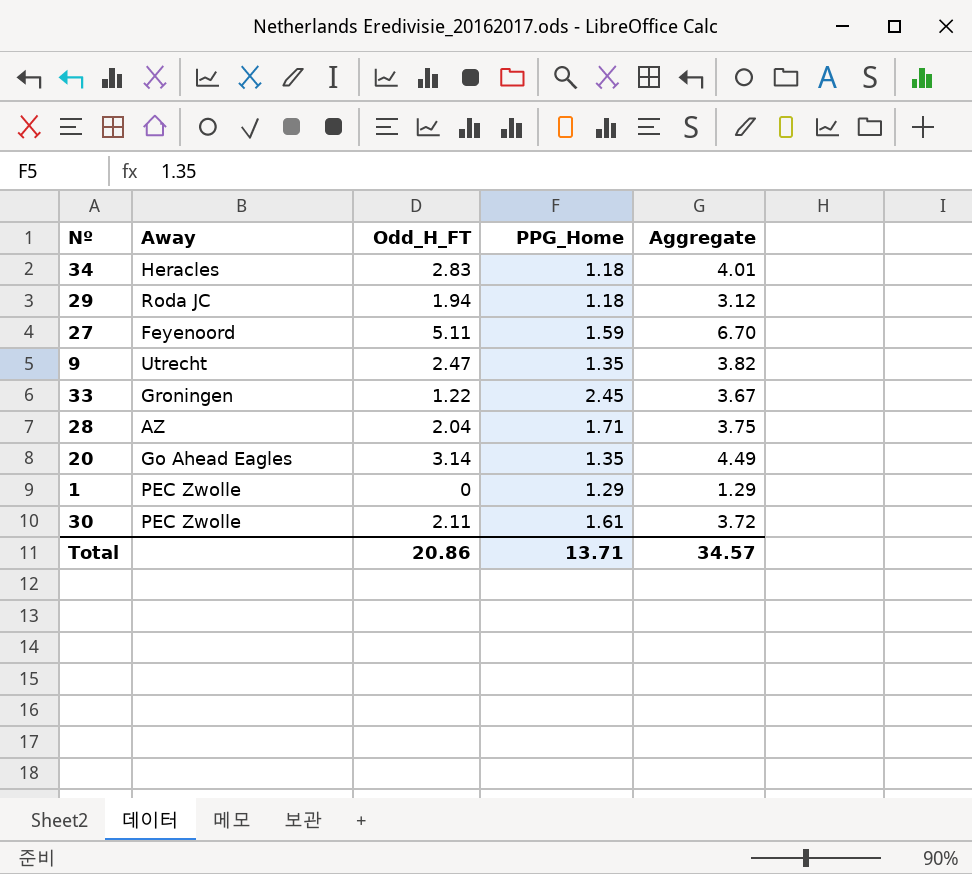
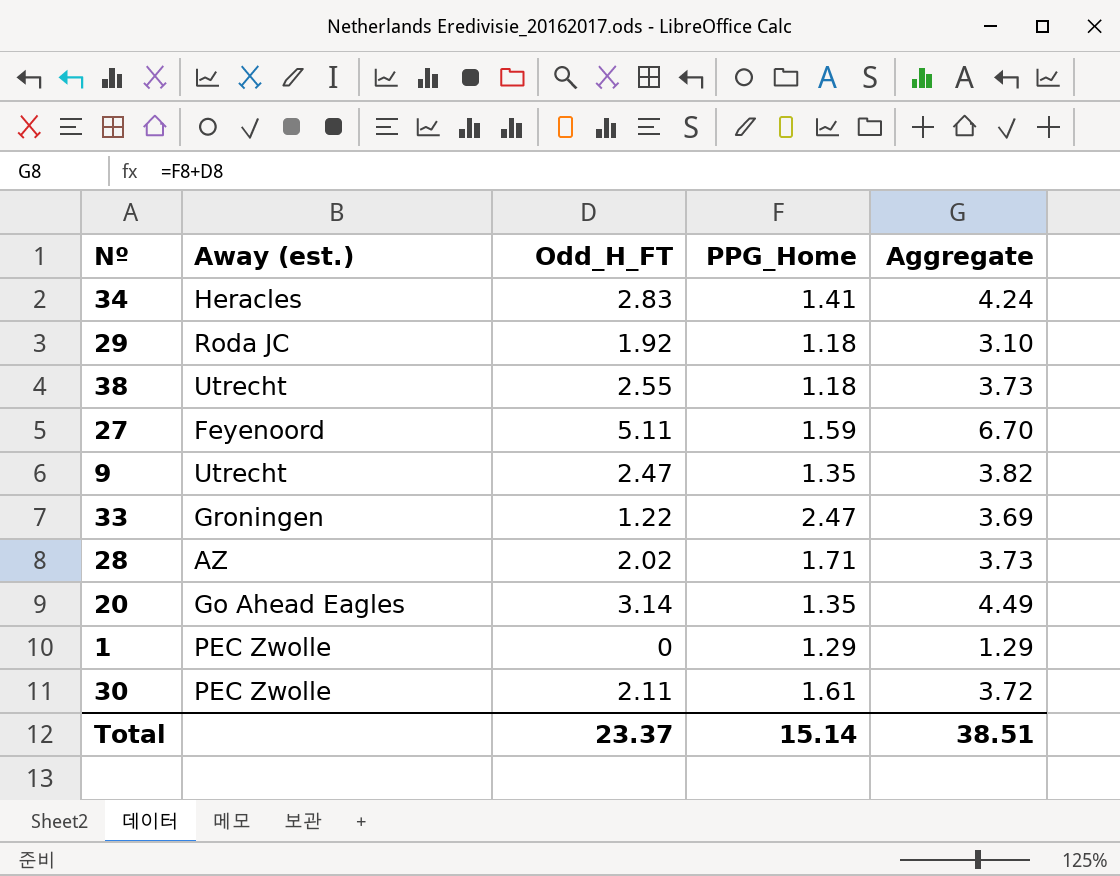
column name: Away -> Away (est.)
34 | PPG_Home: 1.18 -> 1.41
34 | Aggregate: 4.01 -> 4.24
29 | Odd_H_FT: 1.94 -> 1.92
29 | Aggregate: 3.12 -> 3.10
row 38: none -> Utrecht | 2.55 | 1.18 | 3.73
33 | PPG_Home: 2.45 -> 2.47
33 | Aggregate: 3.67 -> 3.69
28 | Odd_H_FT: 2.04 -> 2.02
28 | Aggregate: 3.75 -> 3.73
Total | Odd_H_FT: 20.86 -> 23.37
Total | PPG_Home: 13.71 -> 15.14
Total | Aggregate: 34.57 -> 38.51

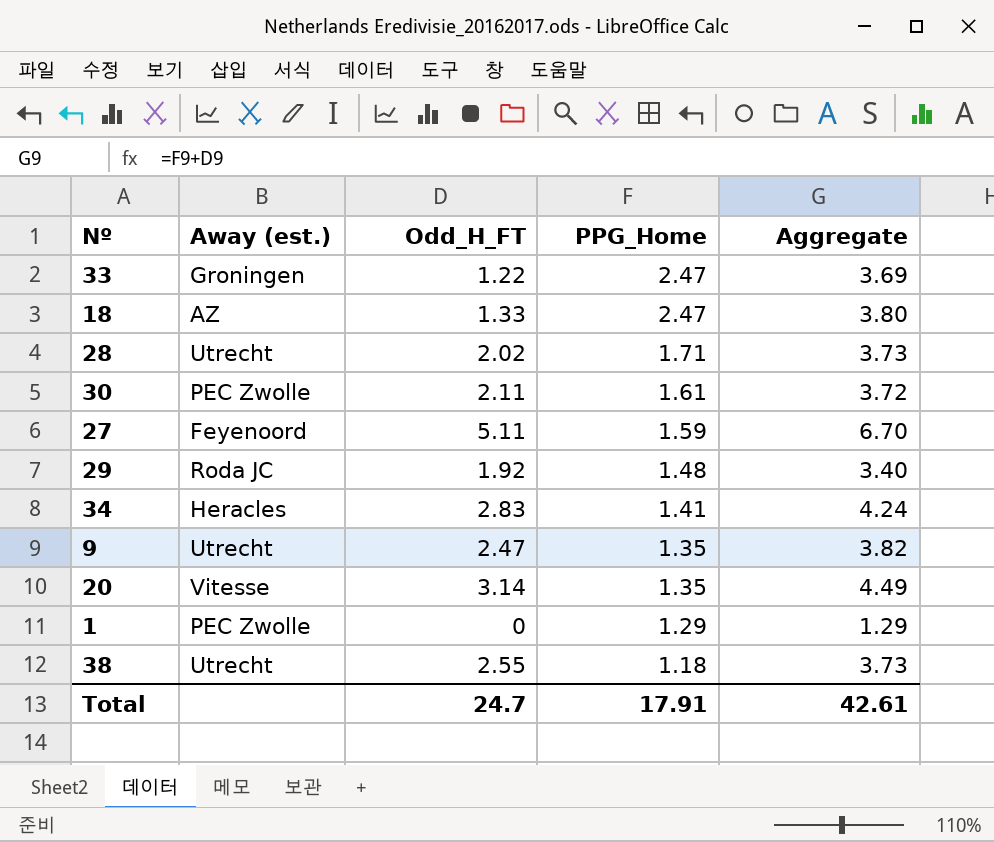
row order: none -> PPG_Home descending
row 18: none -> AZ | 1.33 | 2.47 | 3.80
28 | Away (est.): AZ -> Utrecht
29 | PPG_Home: 1.18 -> 1.48
29 | Aggregate: 3.10 -> 3.40
20 | Away (est.): Go Ahead Eagles -> Vitesse
Total | Odd_H_FT: 23.37 -> 24.7
Total | PPG_Home: 15.14 -> 17.91
Total | Aggregate: 38.51 -> 42.61

